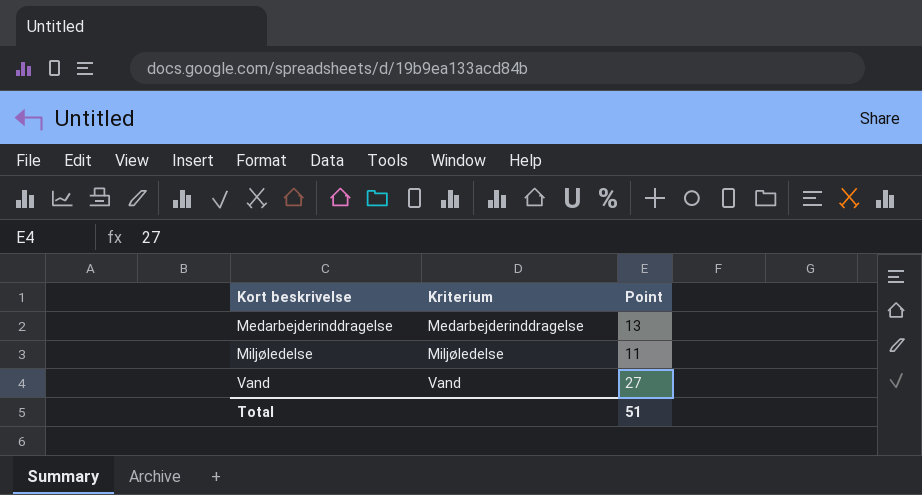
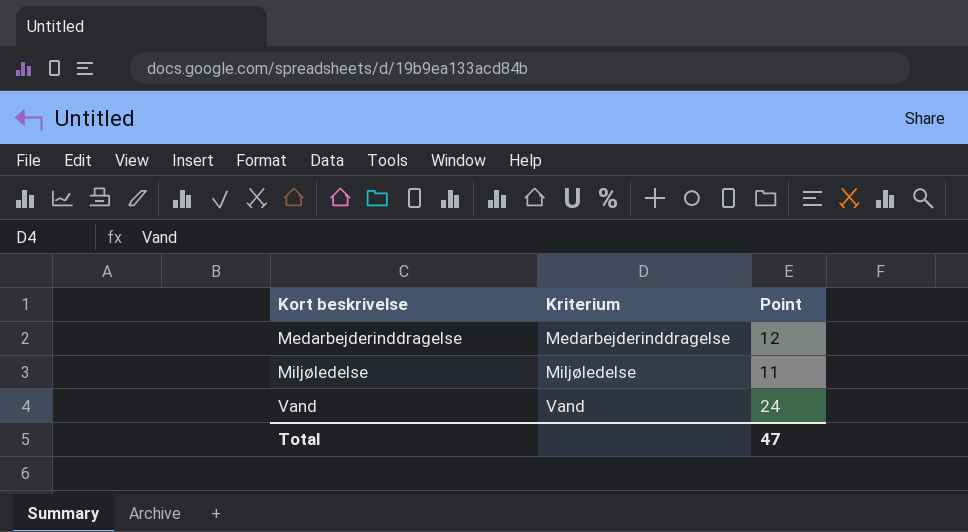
Medarbejderinddragelse | Point: 13 -> 12
Vand | Point: 27 -> 24
Total | Point: 51 -> 47

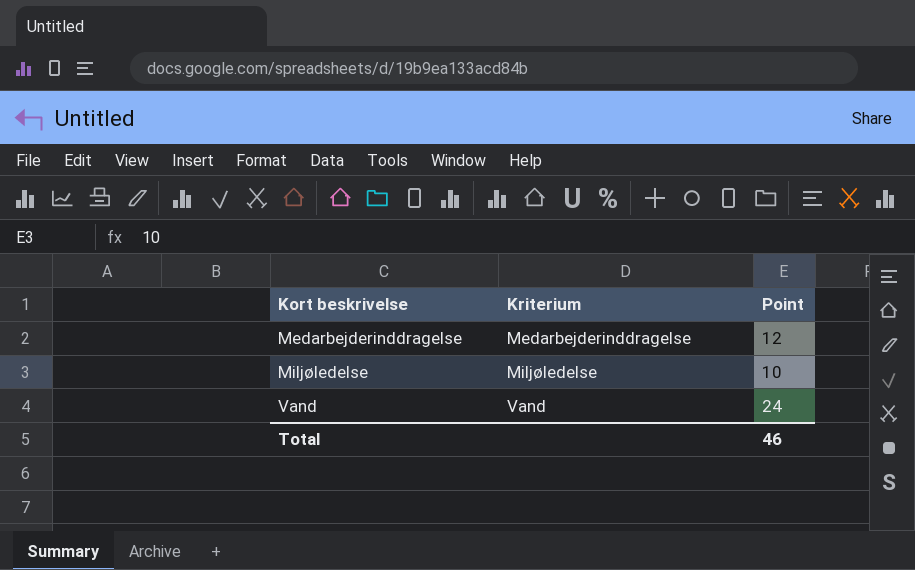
Miljøledelse | Point: 11 -> 10
Total | Point: 47 -> 46

